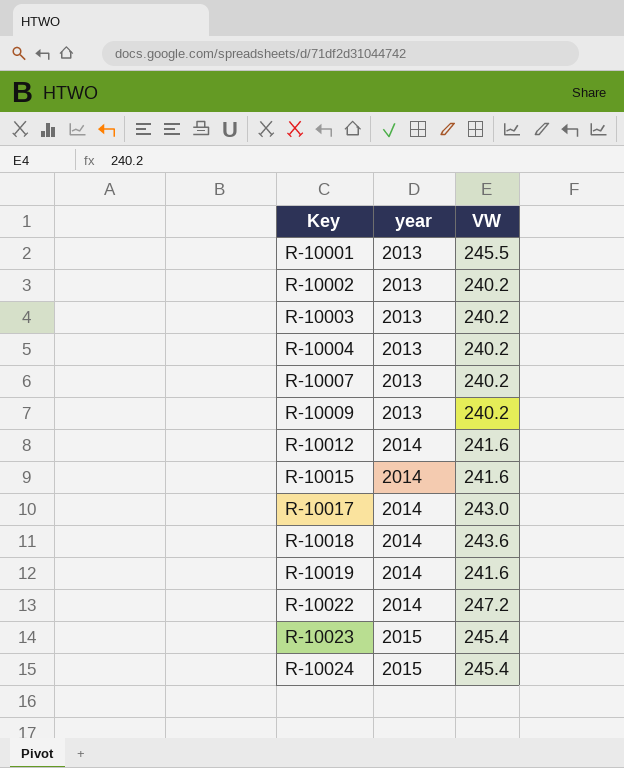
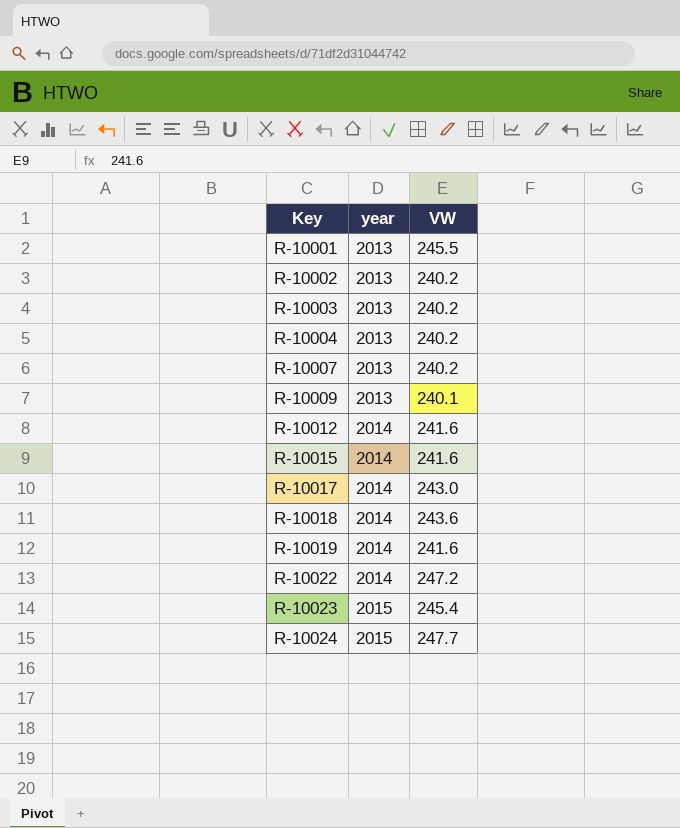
R-10009 | VW: 240.2 -> 240.1
R-10024 | VW: 245.4 -> 247.7

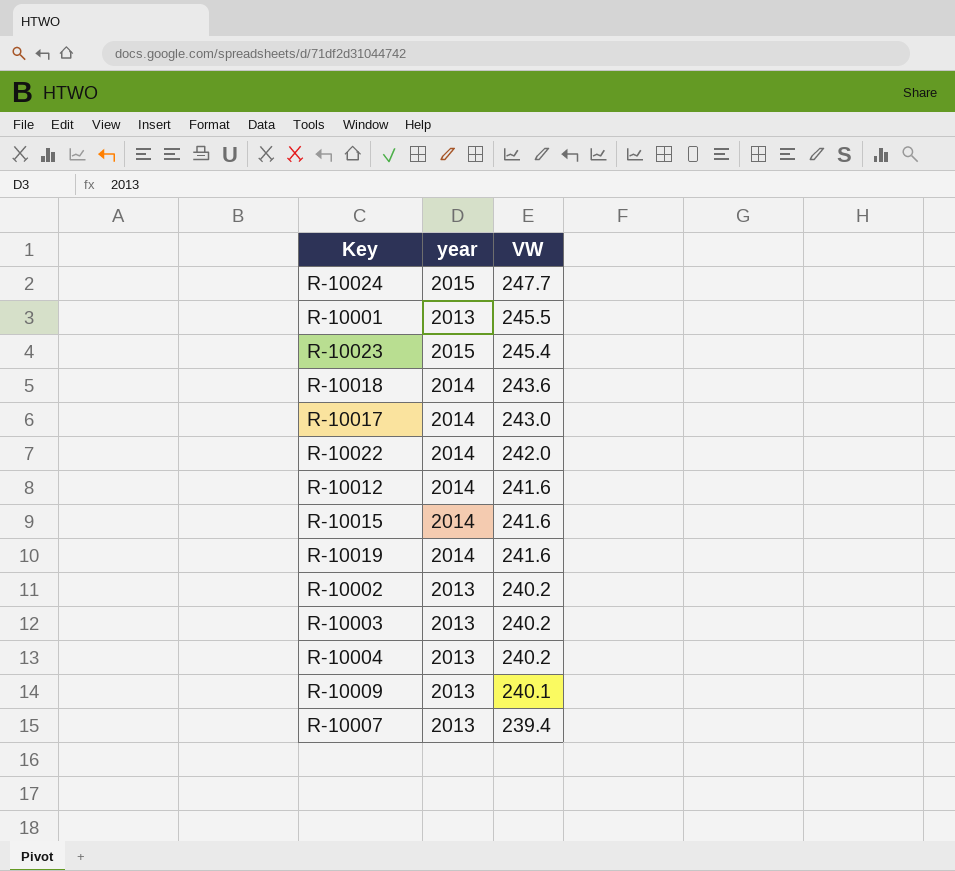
row order: Key ascending -> VW descending
R-10022 | VW: 247.2 -> 242.0
R-10007 | VW: 240.2 -> 239.4

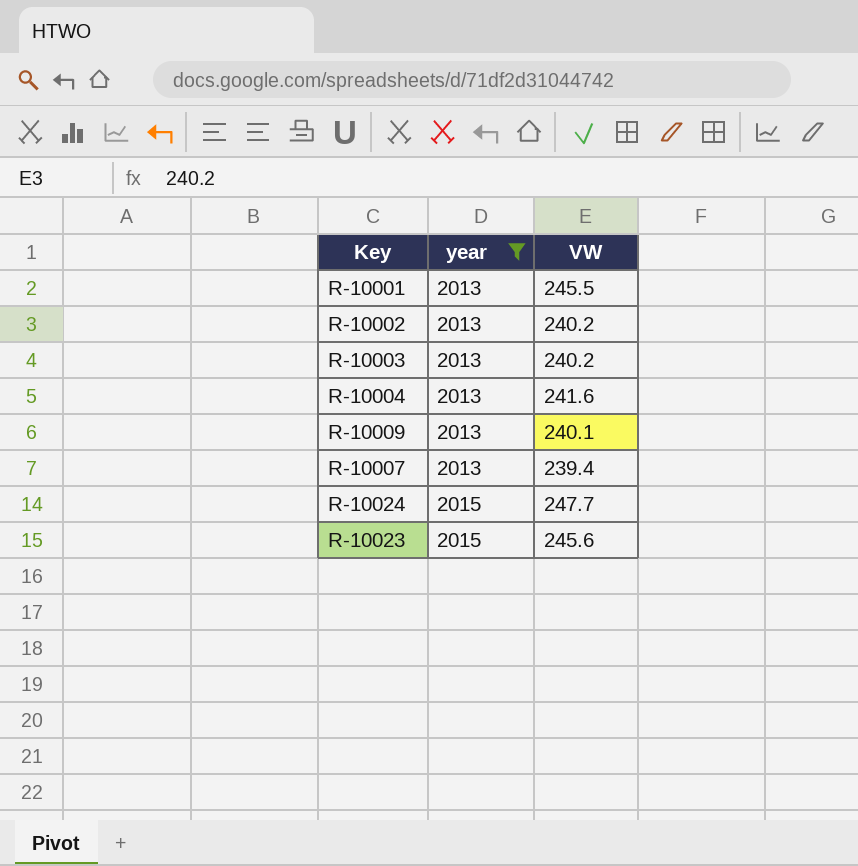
filter: none -> year != 2014
row order: VW descending -> year ascending
R-10004 | VW: 240.2 -> 241.6
R-10023 | VW: 245.4 -> 245.6

